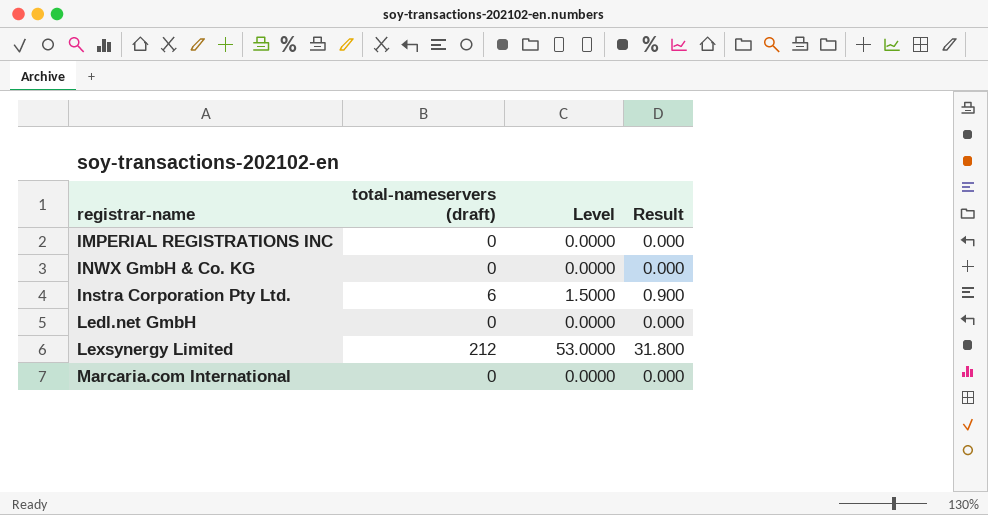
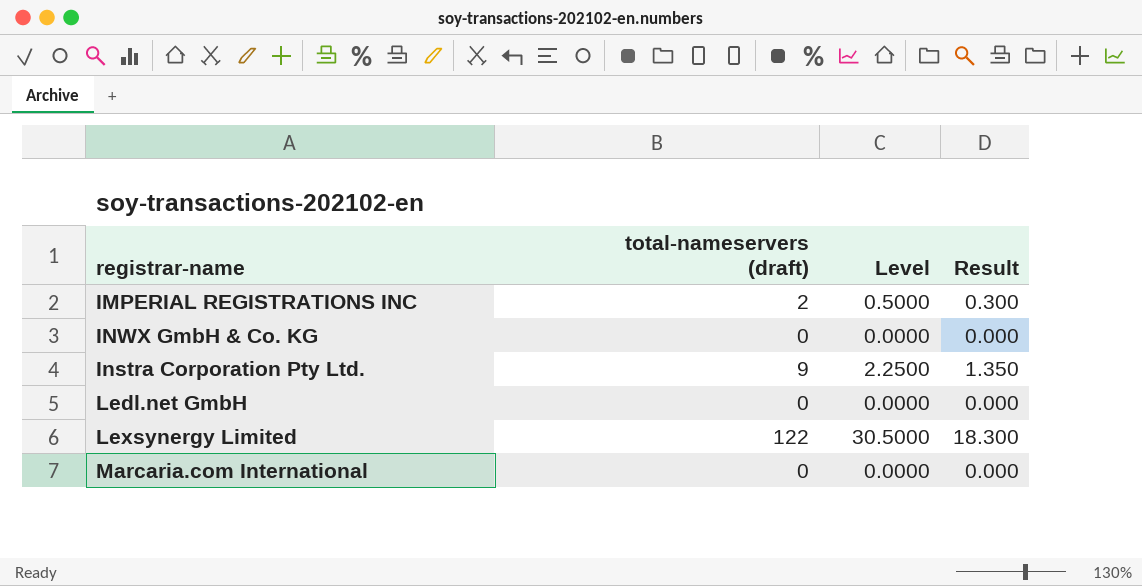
IMPERIAL REGISTRATIONS INC | total-nameservers (draft): 0 -> 2
IMPERIAL REGISTRATIONS INC | Level: 0.0000 -> 0.5000
IMPERIAL REGISTRATIONS INC | Result: 0.000 -> 0.300
Instra Corporation Pty Ltd. | total-nameservers (draft): 6 -> 9
Instra Corporation Pty Ltd. | Level: 1.5000 -> 2.2500
Instra Corporation Pty Ltd. | Result: 0.900 -> 1.350
Lexsynergy Limited | total-nameservers (draft): 212 -> 122
Lexsynergy Limited | Level: 53.0000 -> 30.5000
Lexsynergy Limited | Result: 31.800 -> 18.300

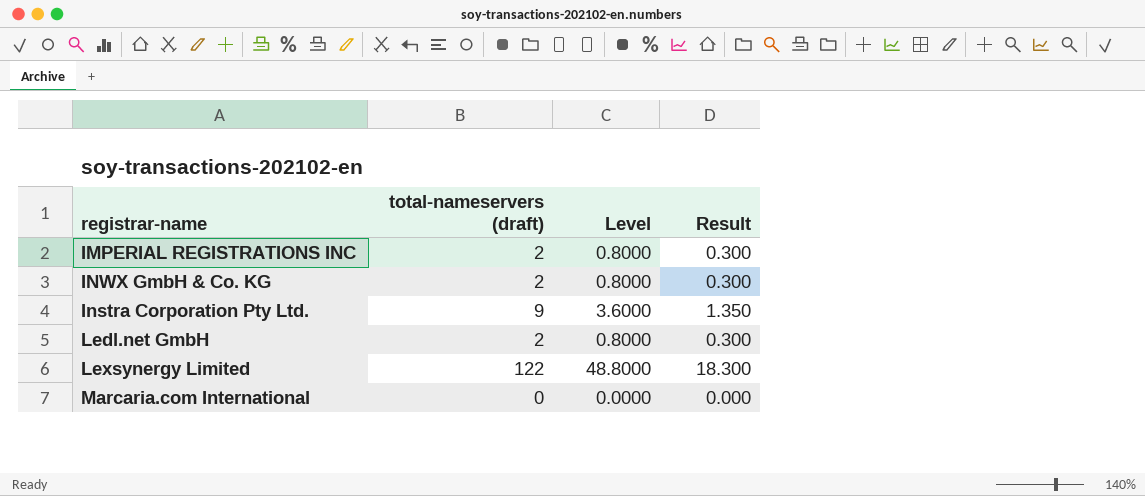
column Level | formula: [total-nameservers (draft)] * 0.25 -> [total-nameservers (draft)] * 0.4
INWX GmbH & Co. KG | total-nameservers (draft): 0 -> 2
INWX GmbH & Co. KG | Result: 0.000 -> 0.300
Ledl.net GmbH | total-nameservers (draft): 0 -> 2
Ledl.net GmbH | Result: 0.000 -> 0.300

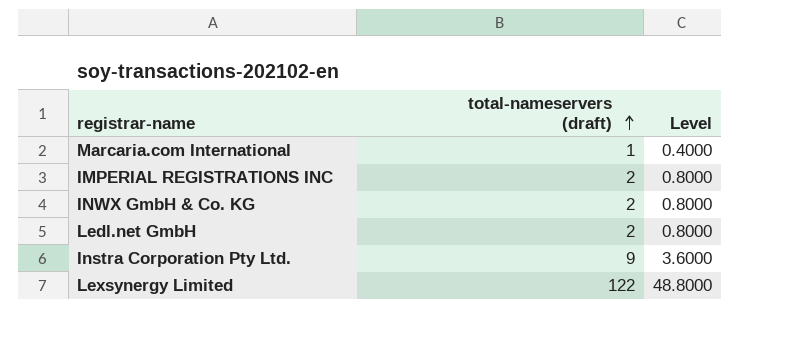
row order: none -> total-nameservers (draft) ascending
column Result | formula: [total-nameservers (draft)] * 0.15 -> none
Marcaria.com International | total-nameservers (draft): 0 -> 1
Marcaria.com International | Level: 0.0000 -> 0.4000

